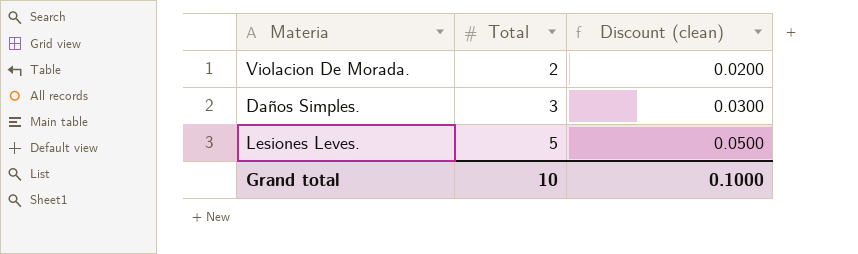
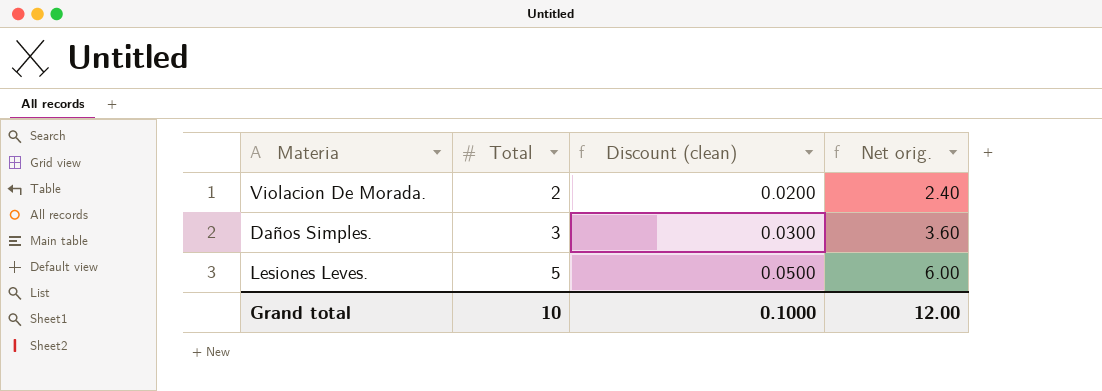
column Net orig. | formula: none -> [Total] * 1.2

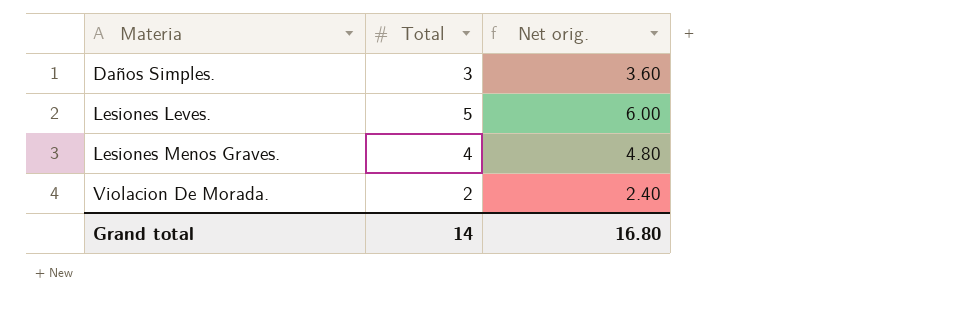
row order: Total ascending -> Materia ascending
column Discount (clean) | formula: [Total] * 0.01 -> none
row Lesiones Menos Graves.: none -> 4 | 4.80
Grand total | Total: 10 -> 14
Grand total | Net orig.: 12.00 -> 16.80

